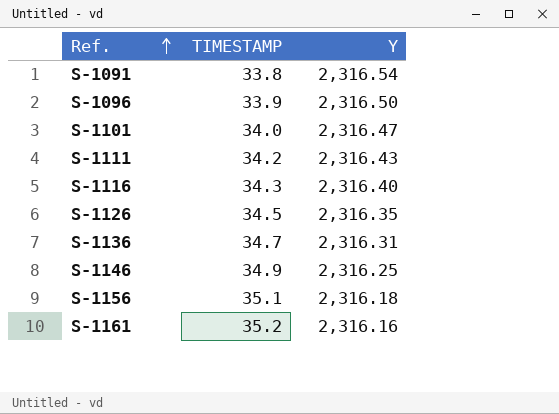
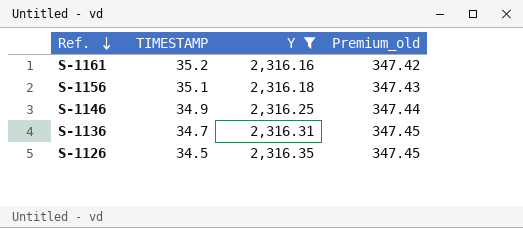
filter: none -> Y <= 2,316.35
row order: Ref. ascending -> Ref. descending
column Premium_old | formula: none -> [Y] * 0.15

